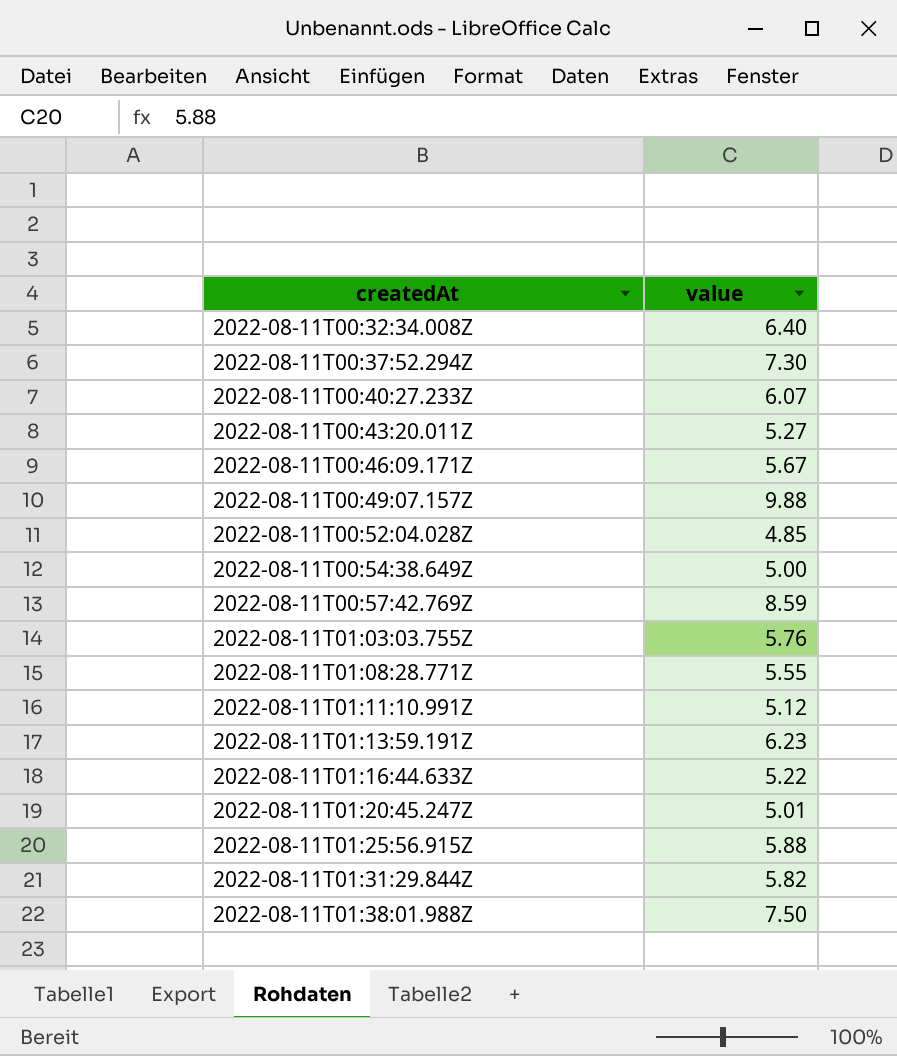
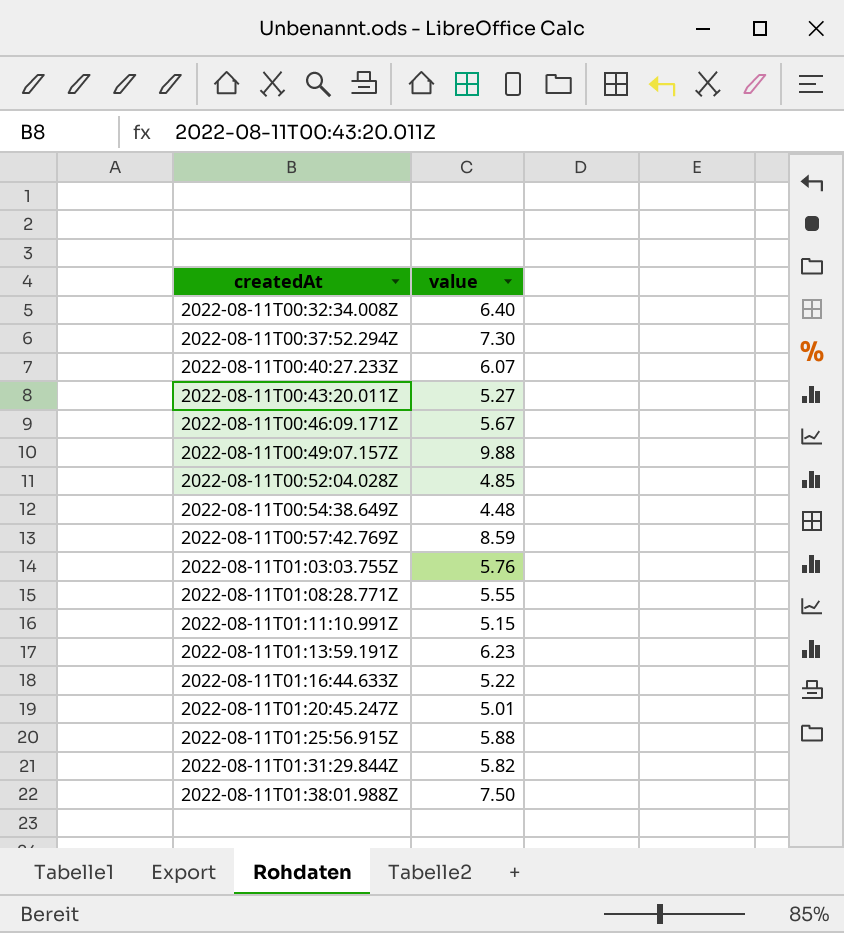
2022-08-11T00:54:38.649Z | value: 5.00 -> 4.48
2022-08-11T01:11:10.991Z | value: 5.12 -> 5.15

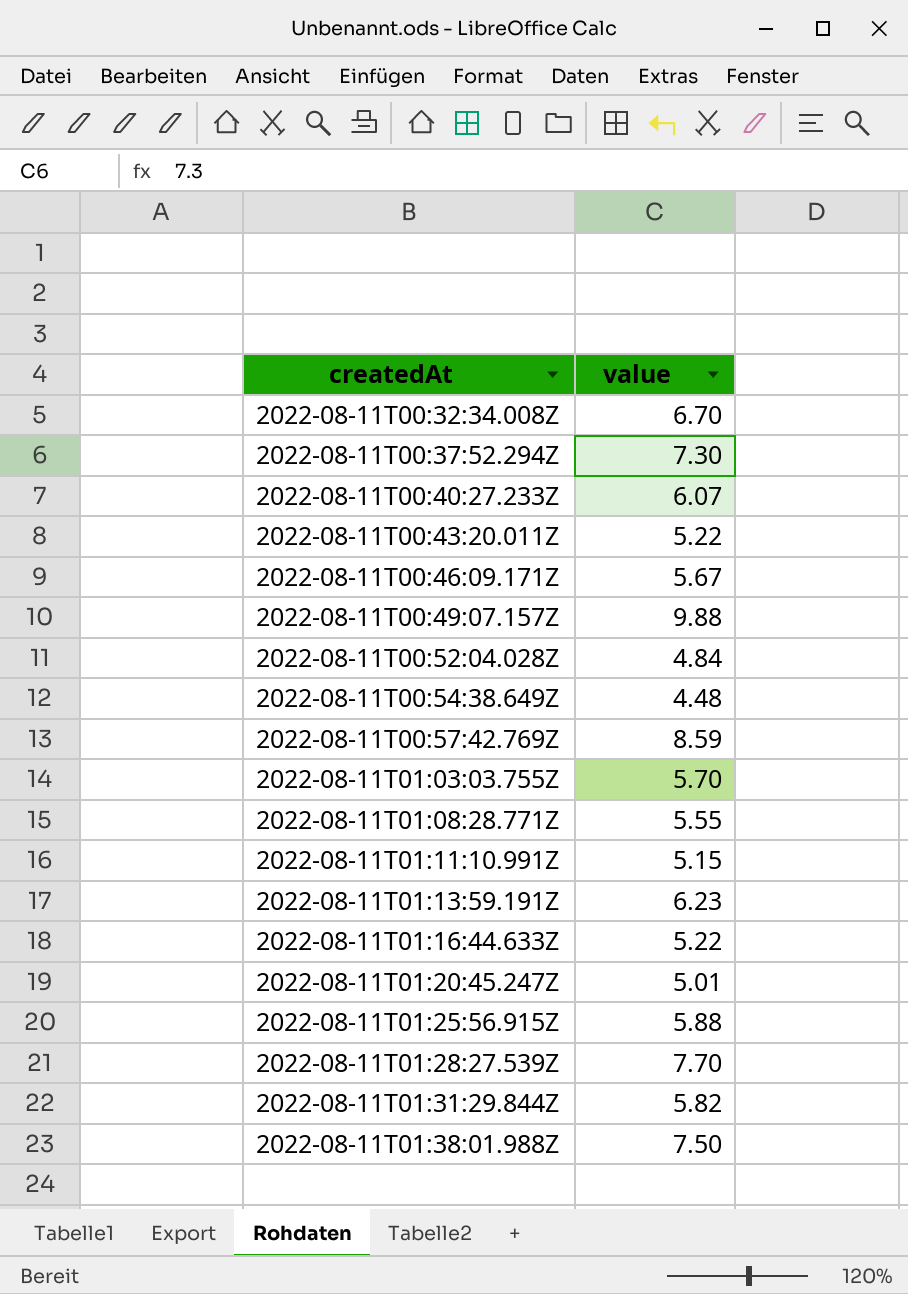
2022-08-11T00:32:34.008Z | value: 6.40 -> 6.70
2022-08-11T00:43:20.011Z | value: 5.27 -> 5.22
2022-08-11T00:52:04.028Z | value: 4.85 -> 4.84
2022-08-11T01:03:03.755Z | value: 5.76 -> 5.70
row 2022-08-11T01:28:27.539Z: none -> 7.70

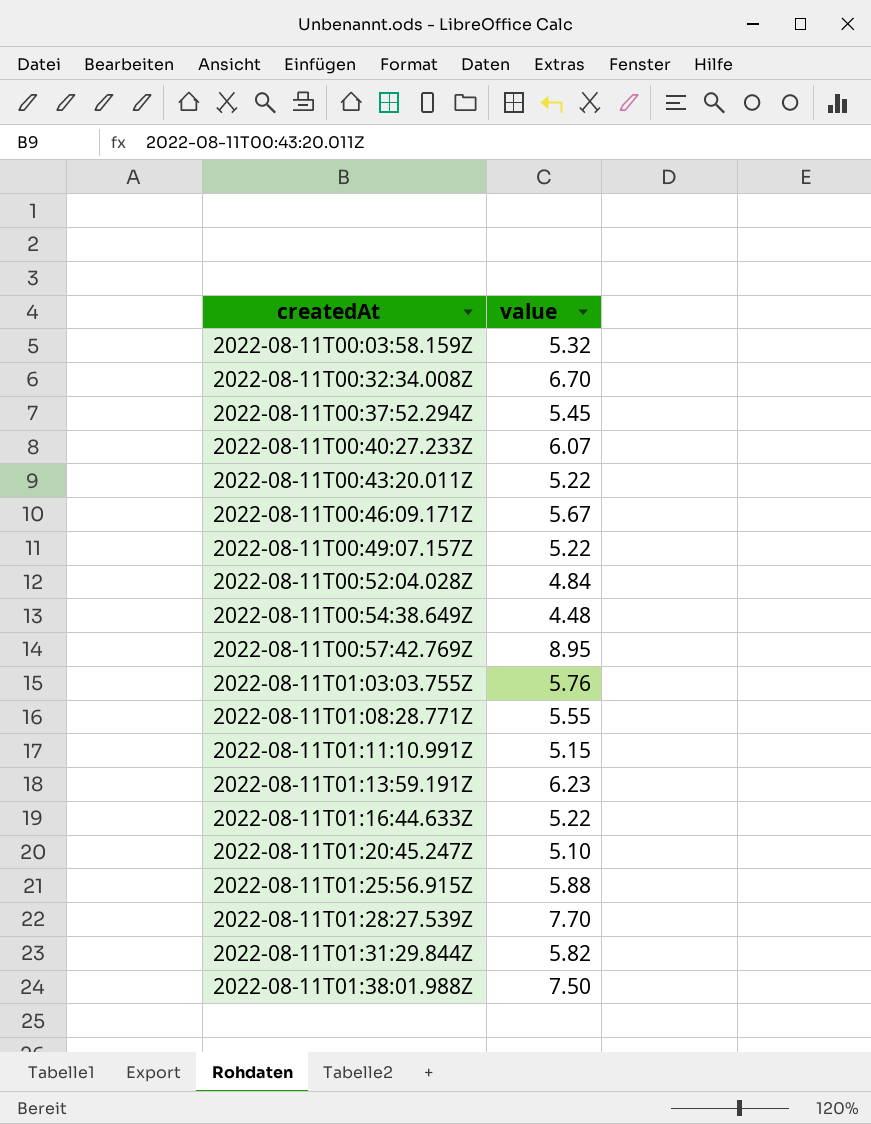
row 2022-08-11T00:03:58.159Z: none -> 5.32
2022-08-11T00:37:52.294Z | value: 7.30 -> 5.45
2022-08-11T00:49:07.157Z | value: 9.88 -> 5.22
2022-08-11T00:57:42.769Z | value: 8.59 -> 8.95
2022-08-11T01:03:03.755Z | value: 5.70 -> 5.76
2022-08-11T01:20:45.247Z | value: 5.01 -> 5.10

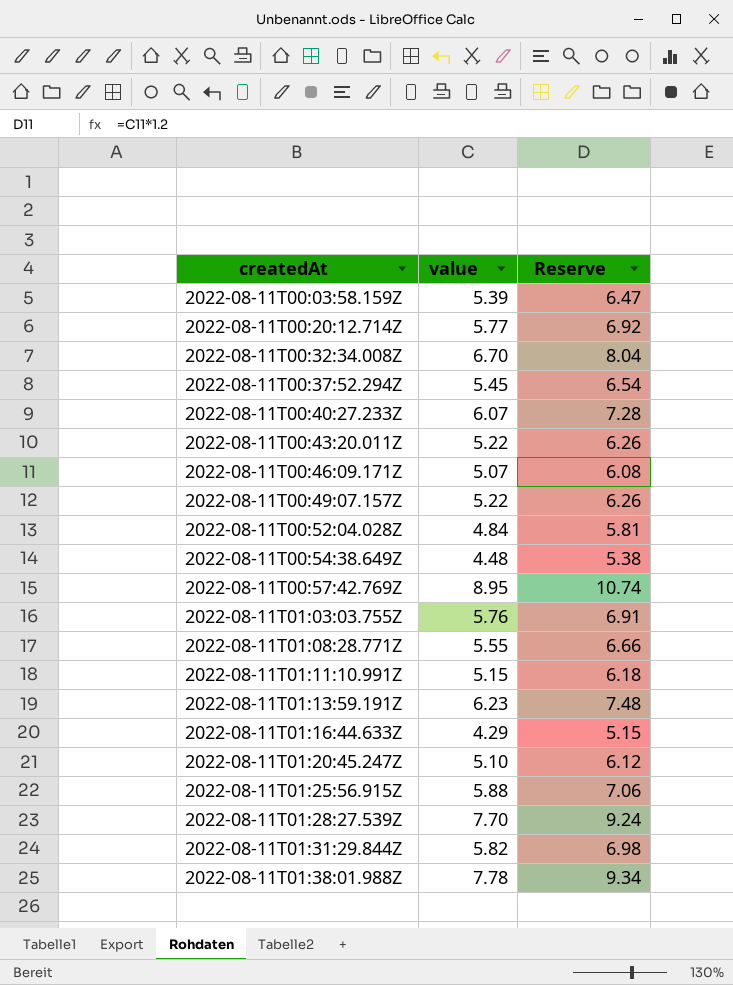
column Reserve | formula: none -> [value] * 1.2
2022-08-11T00:03:58.159Z | value: 5.32 -> 5.39
row 2022-08-11T00:20:12.714Z: none -> 5.77 | 6.92
2022-08-11T00:46:09.171Z | value: 5.67 -> 5.07
2022-08-11T01:16:44.633Z | value: 5.22 -> 4.29
2022-08-11T01:38:01.988Z | value: 7.50 -> 7.78

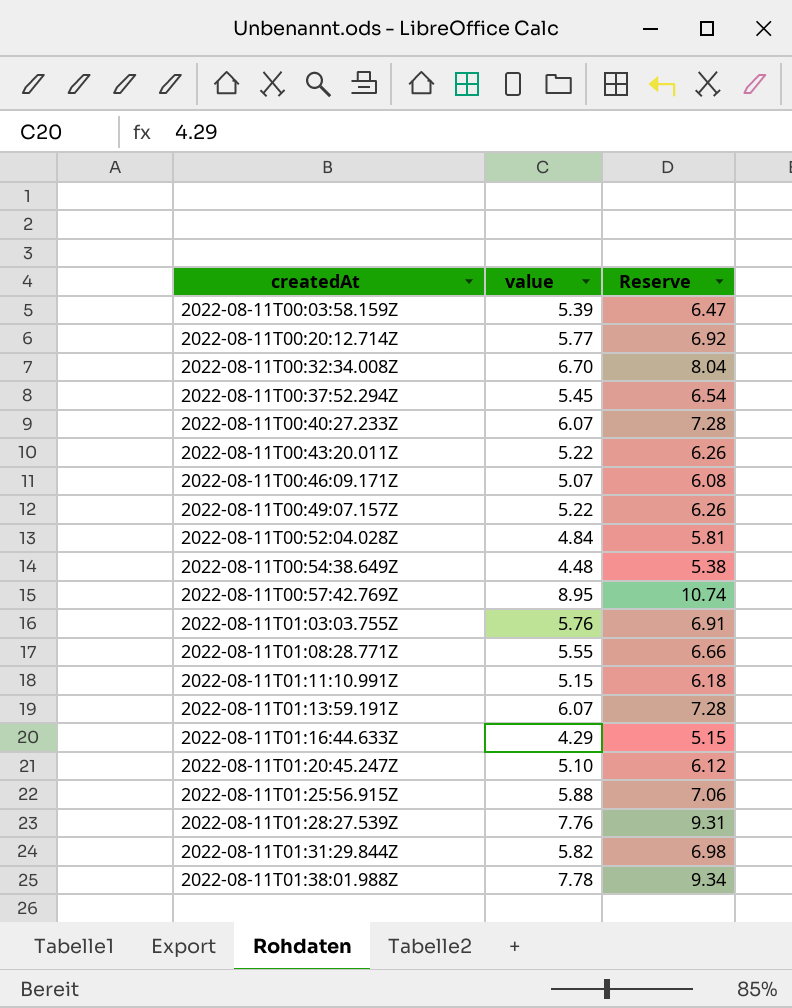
2022-08-11T01:13:59.191Z | value: 6.23 -> 6.07
2022-08-11T01:13:59.191Z | Reserve: 7.48 -> 7.28
2022-08-11T01:28:27.539Z | value: 7.70 -> 7.76
2022-08-11T01:28:27.539Z | Reserve: 9.24 -> 9.31

